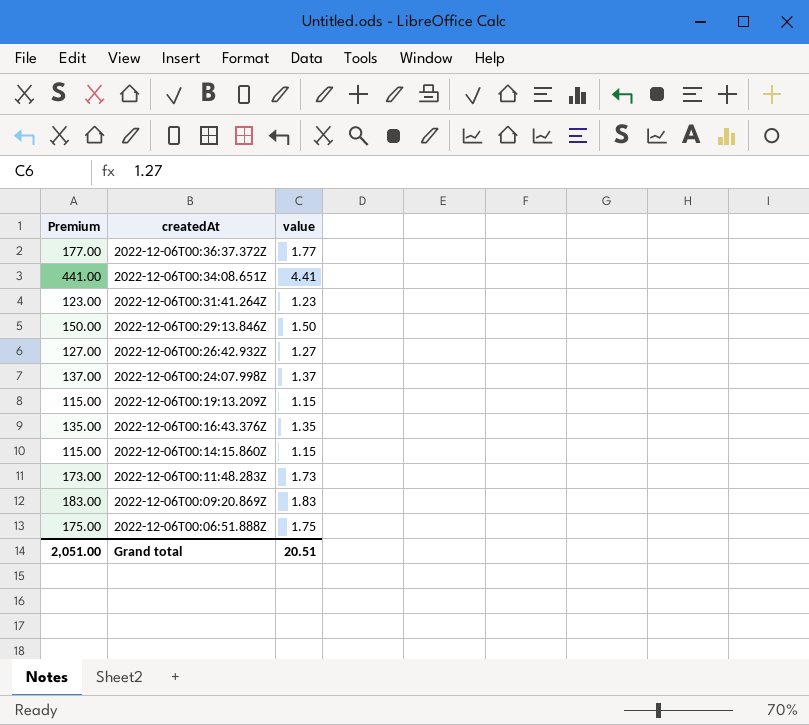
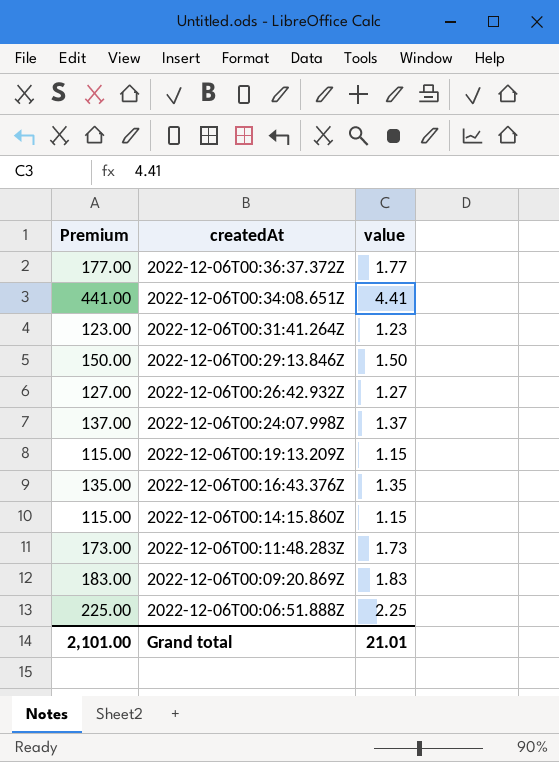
2022-12-06T00:06:51.888Z | Premium: 175.00 -> 225.00
2022-12-06T00:06:51.888Z | value: 1.75 -> 2.25
Grand total | Premium: 2,051.00 -> 2,101.00
Grand total | value: 20.51 -> 21.01

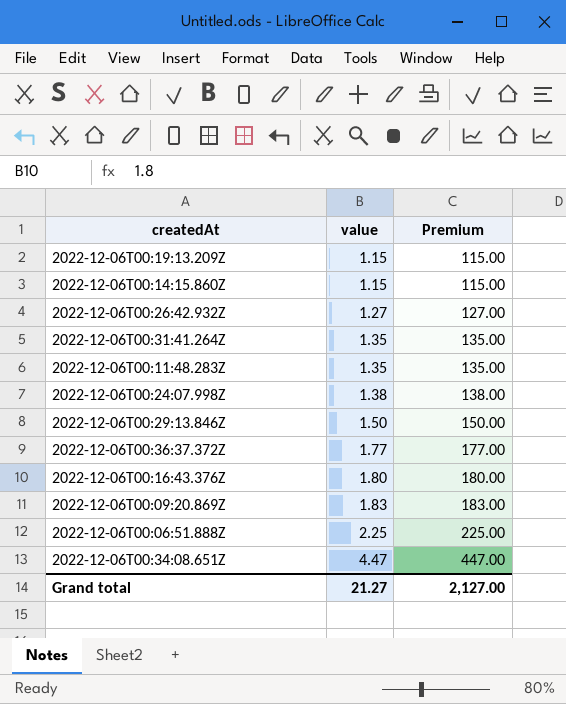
row order: createdAt descending -> value ascending
column Premium | position: 1 -> 3
2022-12-06T00:31:41.264Z | value: 1.23 -> 1.35
2022-12-06T00:31:41.264Z | Premium: 123.00 -> 135.00
2022-12-06T00:11:48.283Z | value: 1.73 -> 1.35
2022-12-06T00:11:48.283Z | Premium: 173.00 -> 135.00
2022-12-06T00:24:07.998Z | value: 1.37 -> 1.38
2022-12-06T00:24:07.998Z | Premium: 137.00 -> 138.00
2022-12-06T00:16:43.376Z | value: 1.35 -> 1.80
2022-12-06T00:16:43.376Z | Premium: 135.00 -> 180.00
2022-12-06T00:34:08.651Z | value: 4.41 -> 4.47
2022-12-06T00:34:08.651Z | Premium: 441.00 -> 447.00
Grand total | value: 21.01 -> 21.27
Grand total | Premium: 2,101.00 -> 2,127.00

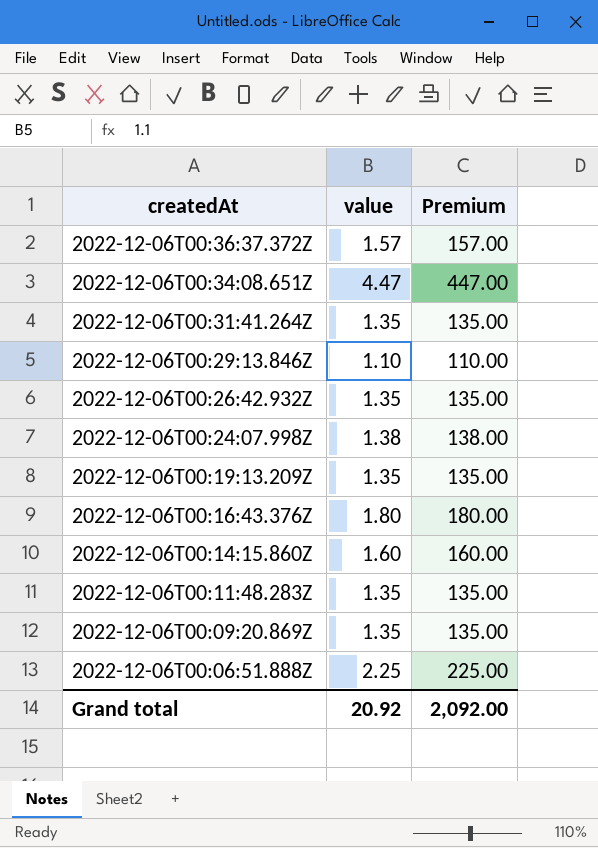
row order: value ascending -> createdAt descending
2022-12-06T00:36:37.372Z | value: 1.77 -> 1.57
2022-12-06T00:36:37.372Z | Premium: 177.00 -> 157.00
2022-12-06T00:29:13.846Z | value: 1.50 -> 1.10
2022-12-06T00:29:13.846Z | Premium: 150.00 -> 110.00
2022-12-06T00:26:42.932Z | value: 1.27 -> 1.35
2022-12-06T00:26:42.932Z | Premium: 127.00 -> 135.00
2022-12-06T00:19:13.209Z | value: 1.15 -> 1.35
2022-12-06T00:19:13.209Z | Premium: 115.00 -> 135.00
2022-12-06T00:14:15.860Z | value: 1.15 -> 1.60
2022-12-06T00:14:15.860Z | Premium: 115.00 -> 160.00
2022-12-06T00:09:20.869Z | value: 1.83 -> 1.35
2022-12-06T00:09:20.869Z | Premium: 183.00 -> 135.00
Grand total | value: 21.27 -> 20.92
Grand total | Premium: 2,127.00 -> 2,092.00

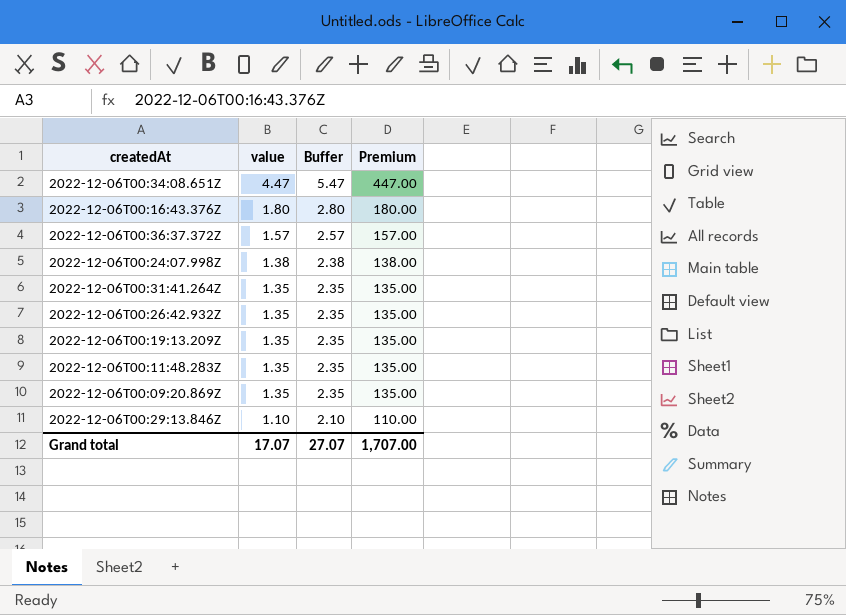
row order: createdAt descending -> value descending
column Buffer | formula: none -> [value] + 1
row 2022-12-06T00:14:15.860Z: 1.60 | 160.00 -> none
row 2022-12-06T00:06:51.888Z: 2.25 | 225.00 -> none
Grand total | value: 20.92 -> 17.07
Grand total | Premium: 2,092.00 -> 1,707.00

